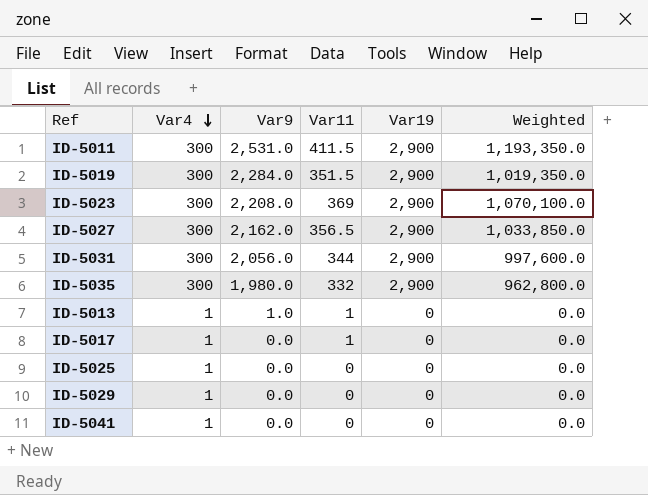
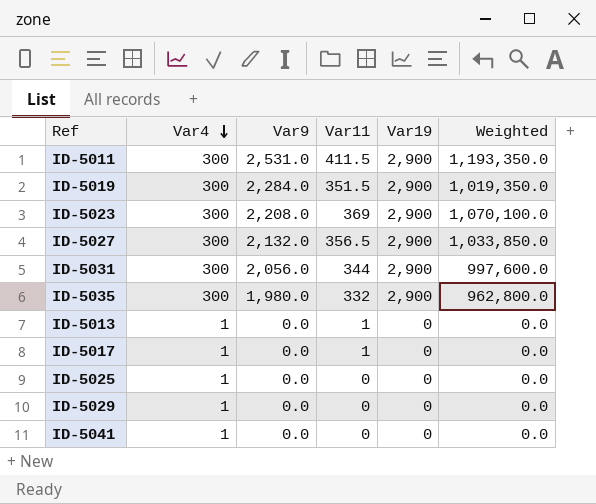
ID-5027 | Var9: 2,162.0 -> 2,132.0
ID-5013 | Var9: 1.0 -> 0.0

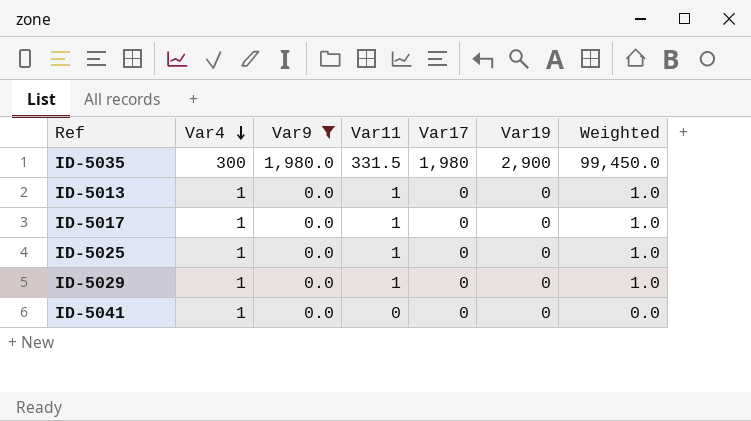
filter: none -> Var9 <= 1,980.0
column Var17 | position: none -> 5
column Weighted | formula: [Var11] * [Var19] -> [Var4] * [Var11]
ID-5035 | Var11: 332 -> 331.5
ID-5025 | Var11: 0 -> 1
ID-5029 | Var11: 0 -> 1

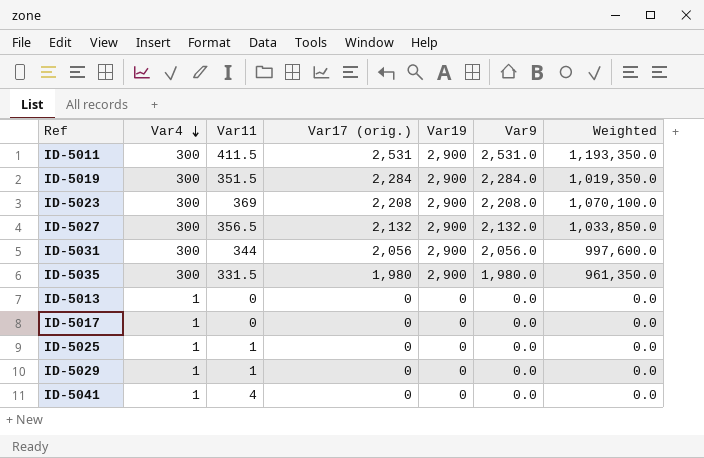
filter: Var9 <= 1,980.0 -> none
column name: Var17 -> Var17 (orig.)
column Var9 | position: 3 -> 6
column Weighted | formula: [Var4] * [Var11] -> [Var11] * [Var19]
ID-5013 | Var11: 1 -> 0
ID-5017 | Var11: 1 -> 0
ID-5041 | Var11: 0 -> 4

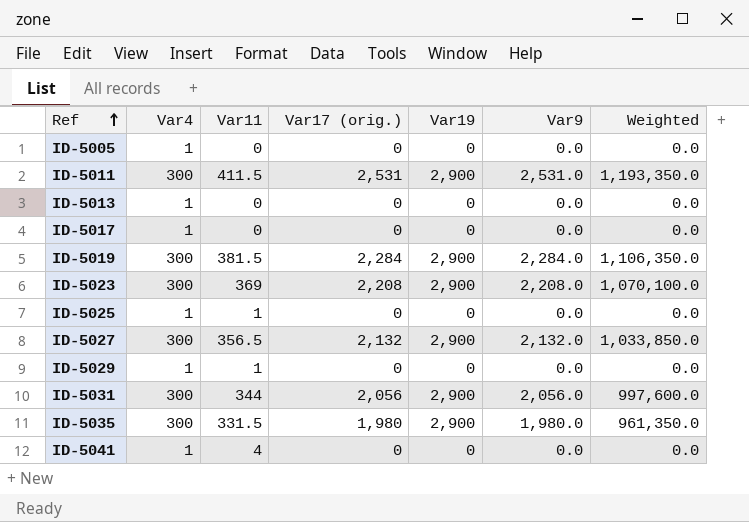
row order: Var4 descending -> Ref ascending
row ID-5005: none -> 1 | 0 | 0 | 0 | 0.0 | 0.0
ID-5019 | Var11: 351.5 -> 381.5
ID-5019 | Weighted: 1,019,350.0 -> 1,106,350.0

